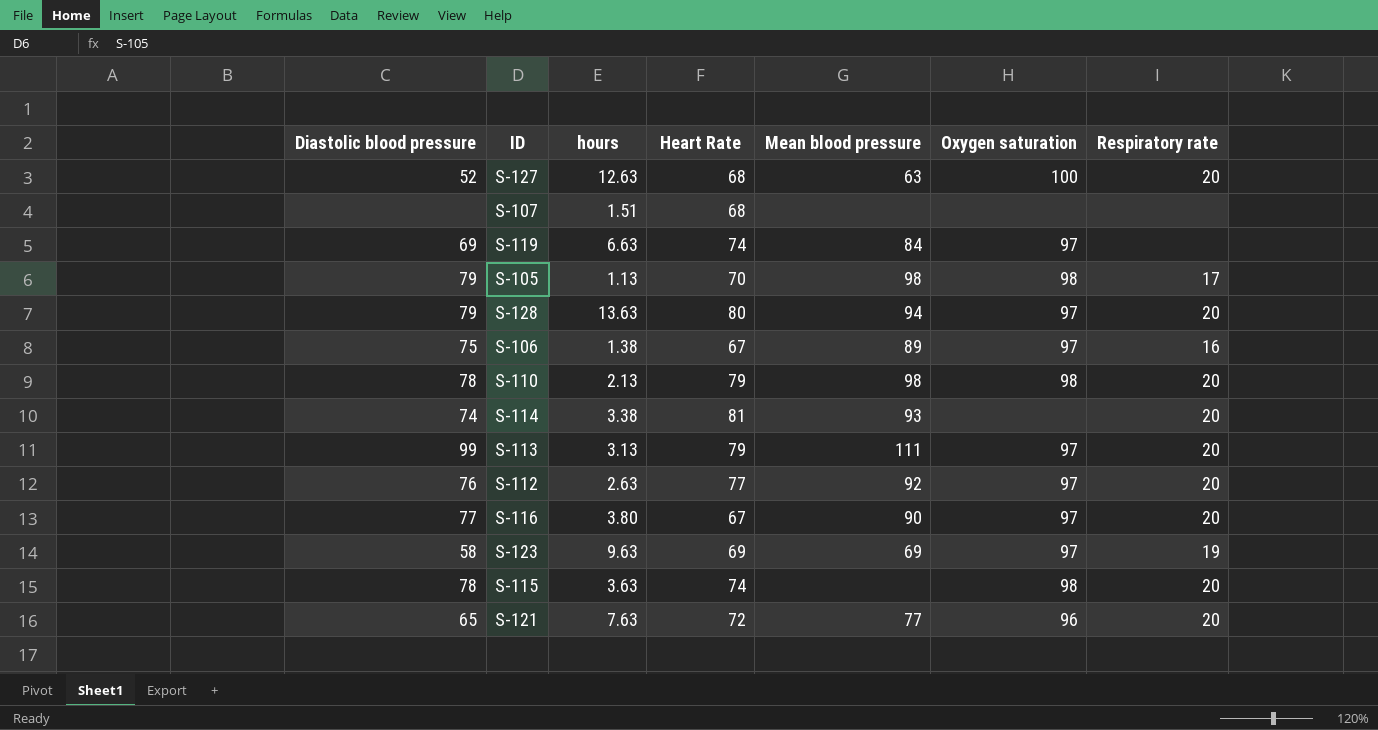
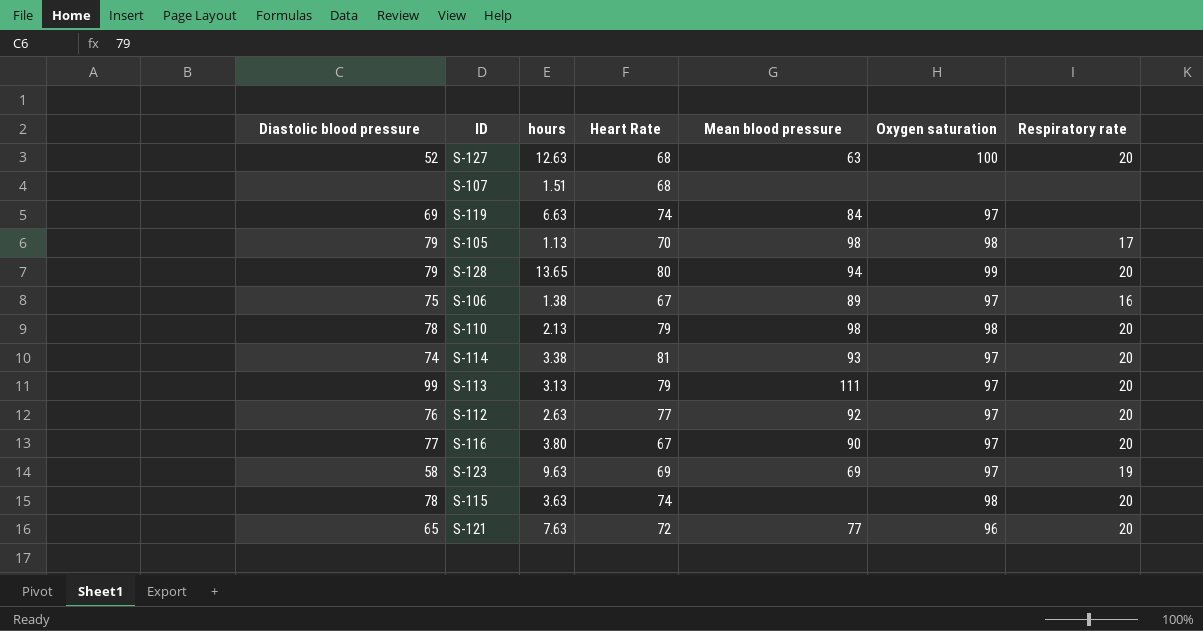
S-128 | hours: 13.63 -> 13.65
S-128 | Oxygen saturation: 97 -> 99
S-114 | Oxygen saturation: none -> 97

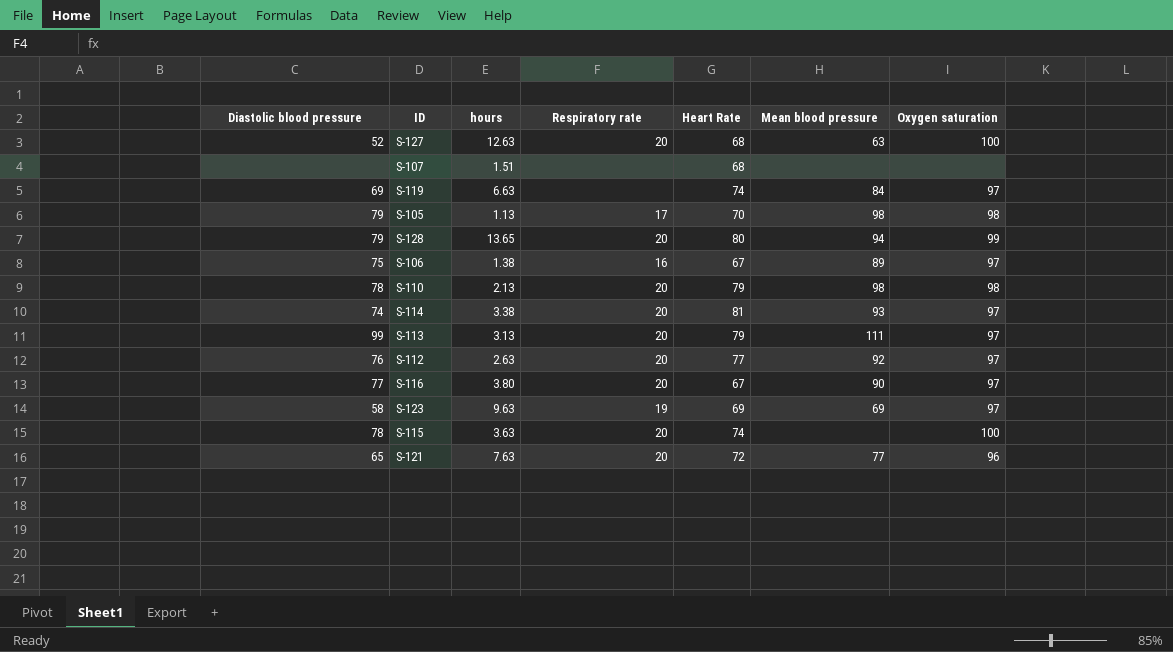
column Respiratory rate | position: 7 -> 4
S-115 | Oxygen saturation: 98 -> 100

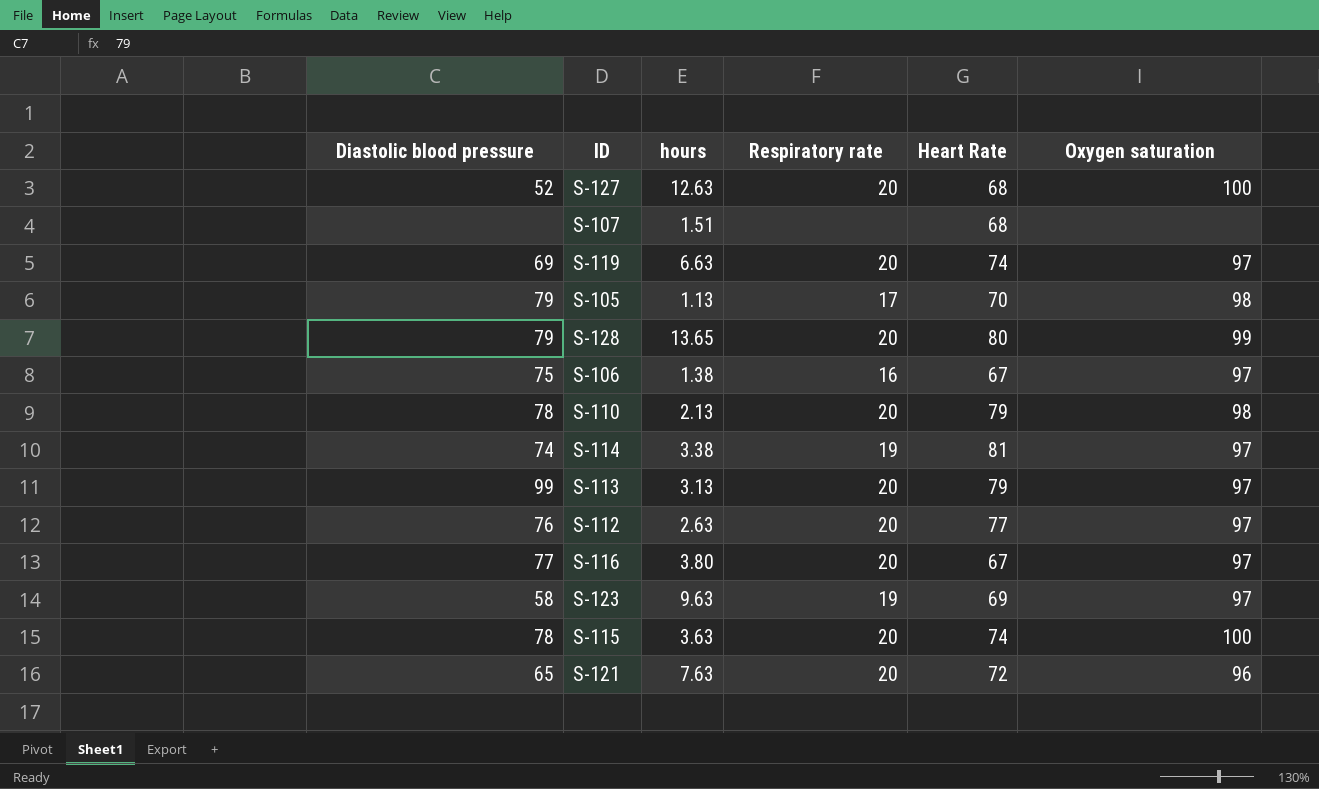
column Mean blood pressure | position: 6 -> none
S-119 | Respiratory rate: none -> 20
S-114 | Respiratory rate: 20 -> 19

